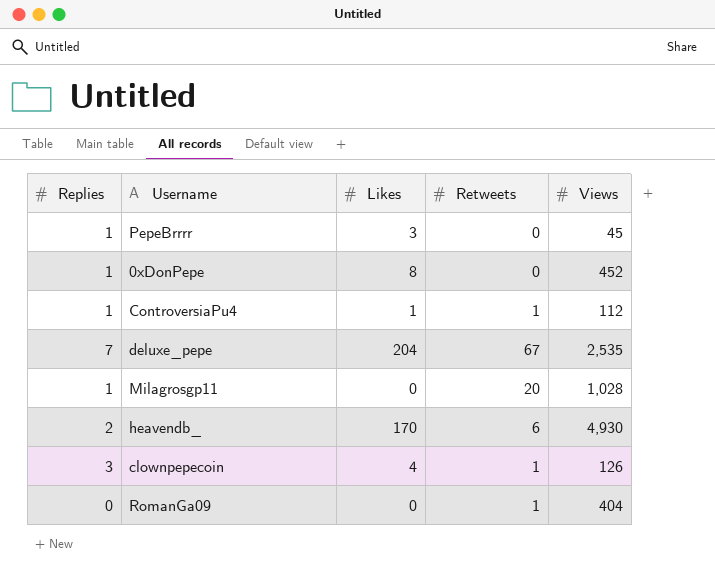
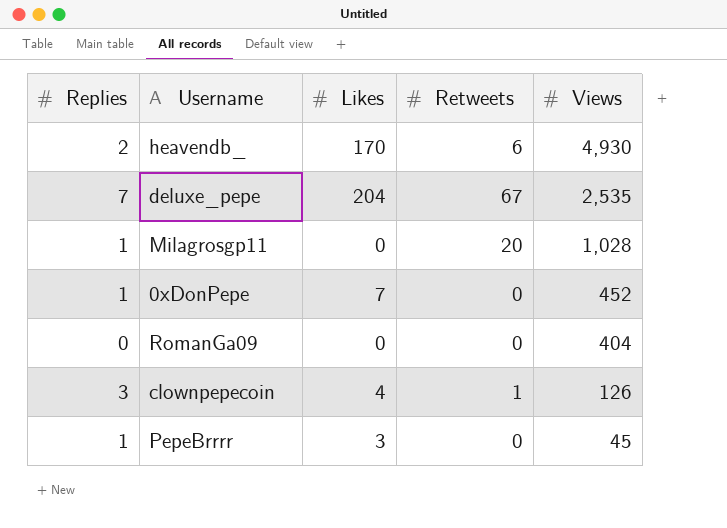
row order: none -> Views descending
row ControversiaPu4: 1 | 1 | 1 | 112 -> none
0xDonPepe | Likes: 8 -> 7
RomanGa09 | Retweets: 1 -> 0

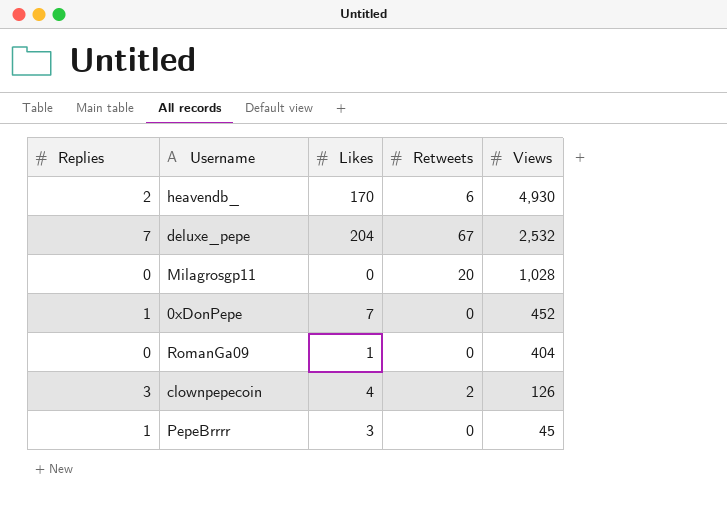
deluxe_pepe | Views: 2,535 -> 2,532
Milagrosgp11 | Replies: 1 -> 0
RomanGa09 | Likes: 0 -> 1
clownpepecoin | Retweets: 1 -> 2

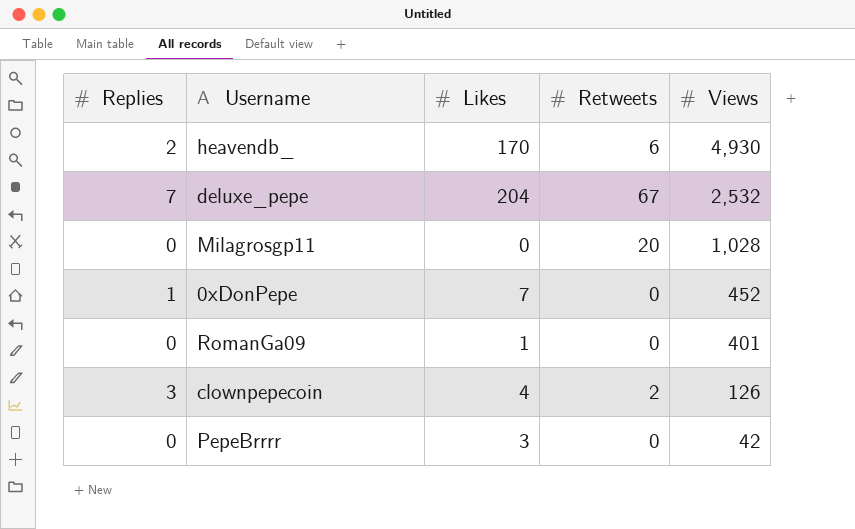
RomanGa09 | Views: 404 -> 401
PepeBrrrr | Replies: 1 -> 0
PepeBrrrr | Views: 45 -> 42

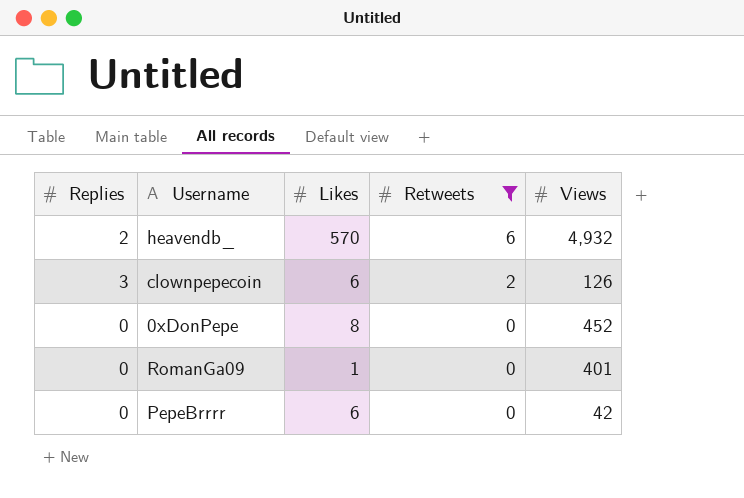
filter: none -> Retweets <= 6
row order: Views descending -> Retweets descending
heavendb_ | Likes: 170 -> 570
heavendb_ | Views: 4,930 -> 4,932
clownpepecoin | Likes: 4 -> 6
0xDonPepe | Replies: 1 -> 0
0xDonPepe | Likes: 7 -> 8
PepeBrrrr | Likes: 3 -> 6

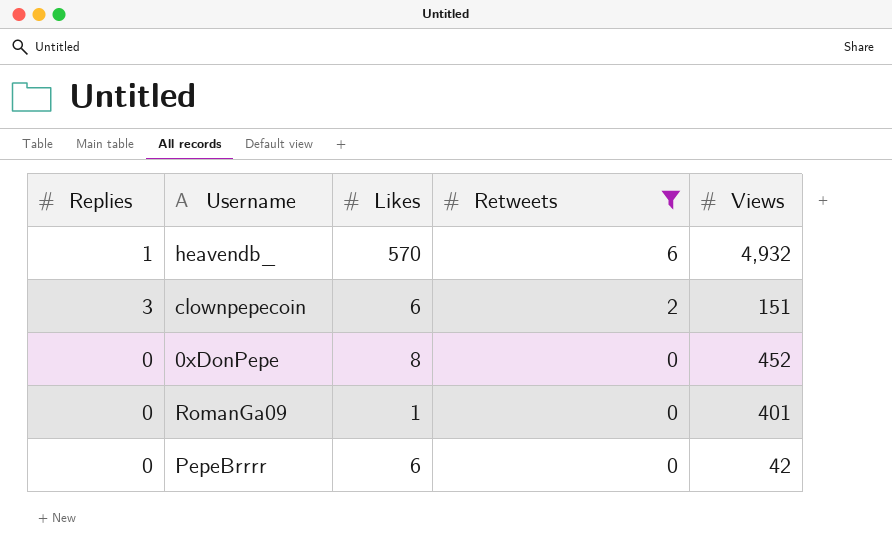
heavendb_ | Replies: 2 -> 1
clownpepecoin | Views: 126 -> 151

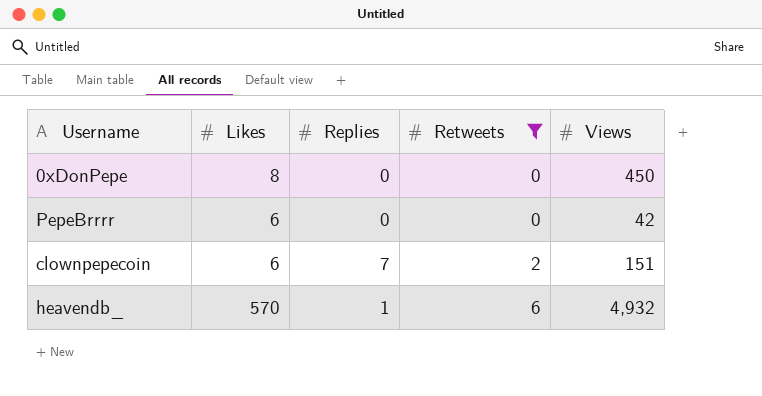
row order: Retweets descending -> Retweets ascending
column Replies | position: 1 -> 3
row RomanGa09: 0 | 1 | 0 | 401 -> none
0xDonPepe | Views: 452 -> 450
clownpepecoin | Replies: 3 -> 7

